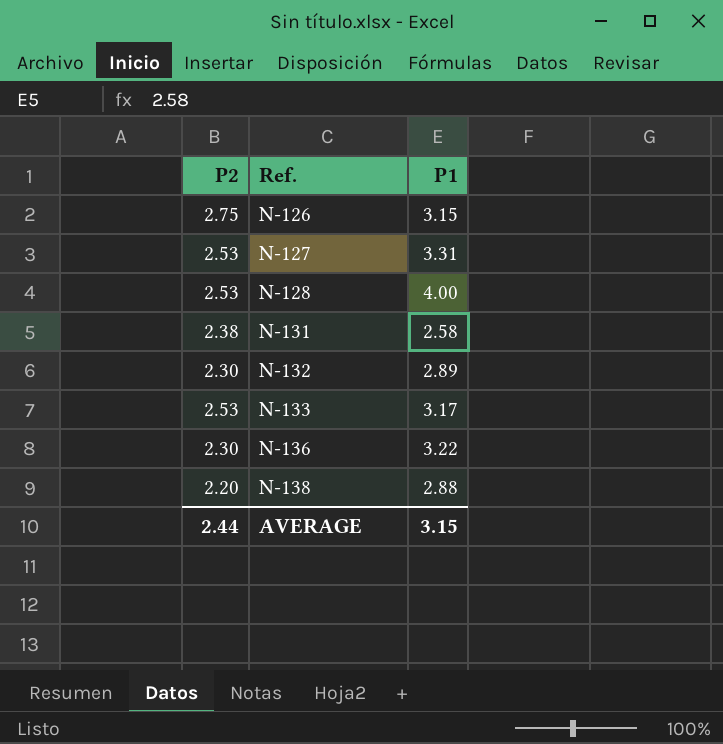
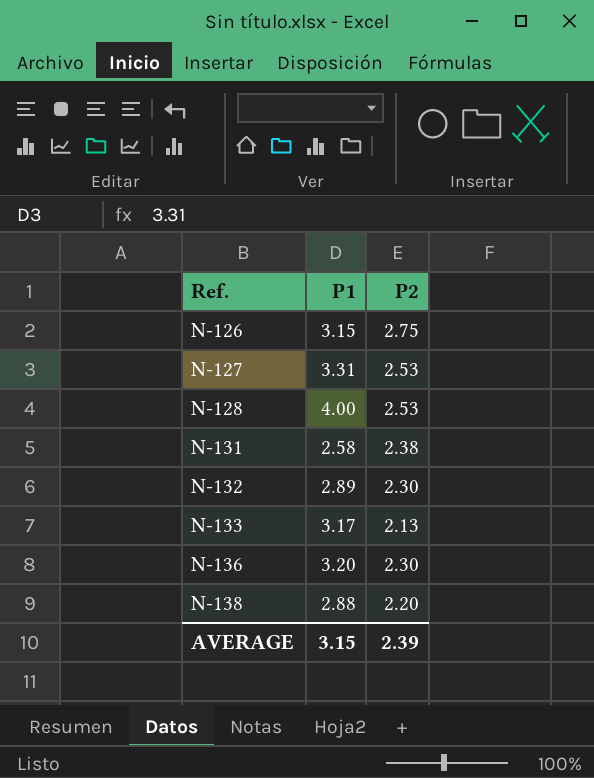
column P2 | position: 1 -> 3
N-133 | P2: 2.53 -> 2.13
N-136 | P1: 3.22 -> 3.20
AVERAGE | P2: 2.44 -> 2.39

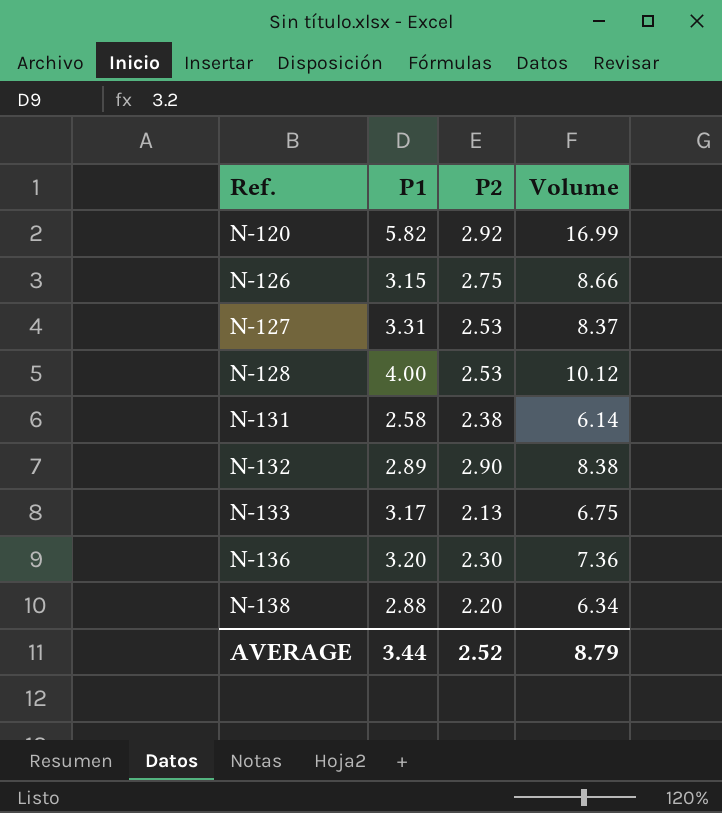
column Volume | formula: none -> [P1] * [P2]
row N-120: none -> 5.82 | 2.92 | 16.99
N-132 | P2: 2.30 -> 2.90
AVERAGE | P1: 3.15 -> 3.44
AVERAGE | P2: 2.39 -> 2.52

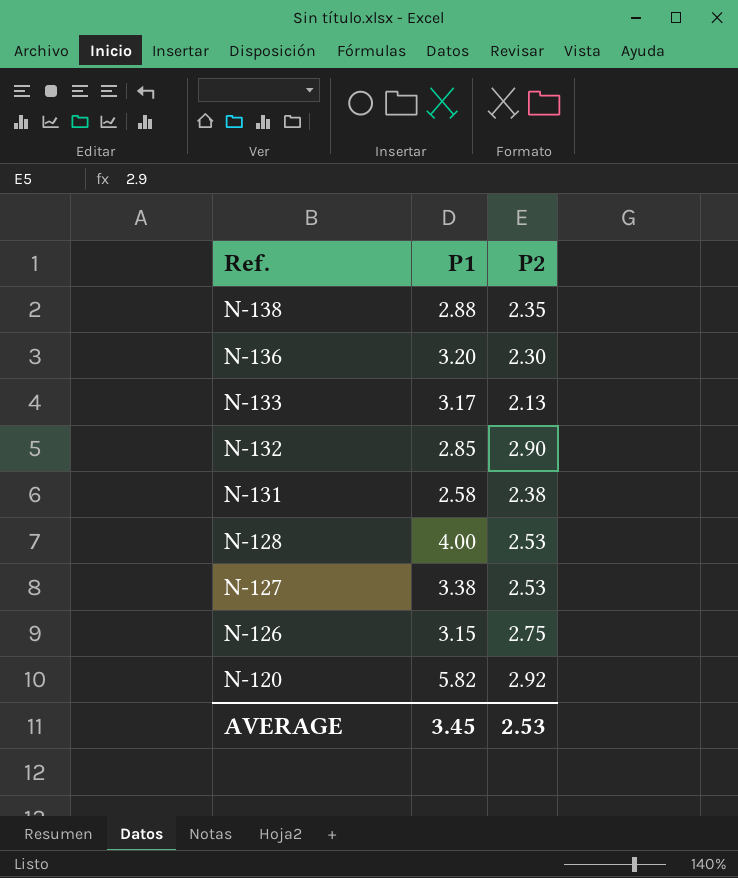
row order: Ref. ascending -> Ref. descending
column Volume | formula: [P1] * [P2] -> none
N-138 | P2: 2.20 -> 2.35
N-132 | P1: 2.89 -> 2.85
N-127 | P1: 3.31 -> 3.38
AVERAGE | P1: 3.44 -> 3.45
AVERAGE | P2: 2.52 -> 2.53

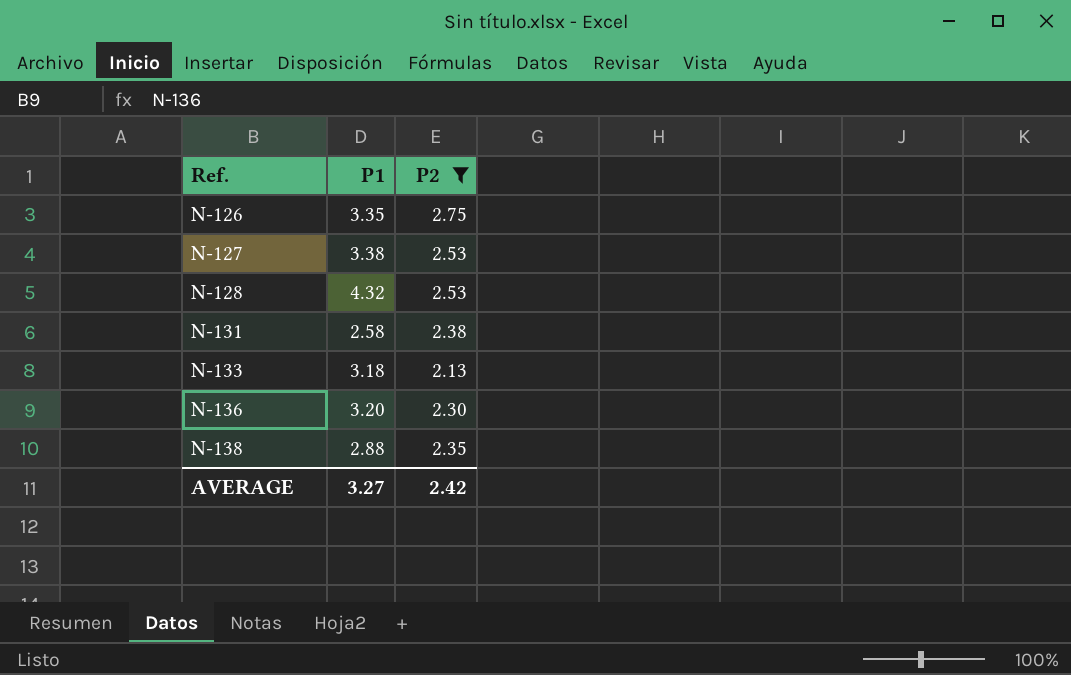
filter: none -> P2 <= 2.75
row order: Ref. descending -> Ref. ascending
N-126 | P1: 3.15 -> 3.35
N-128 | P1: 4.00 -> 4.32
N-133 | P1: 3.17 -> 3.18
AVERAGE | P1: 3.45 -> 3.27
AVERAGE | P2: 2.53 -> 2.42

